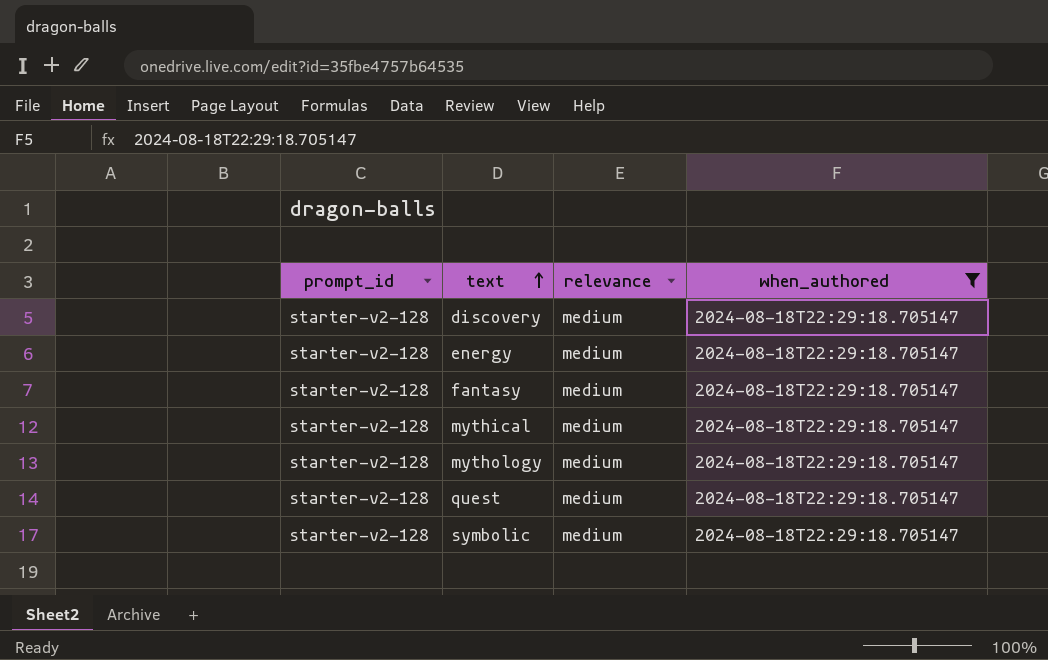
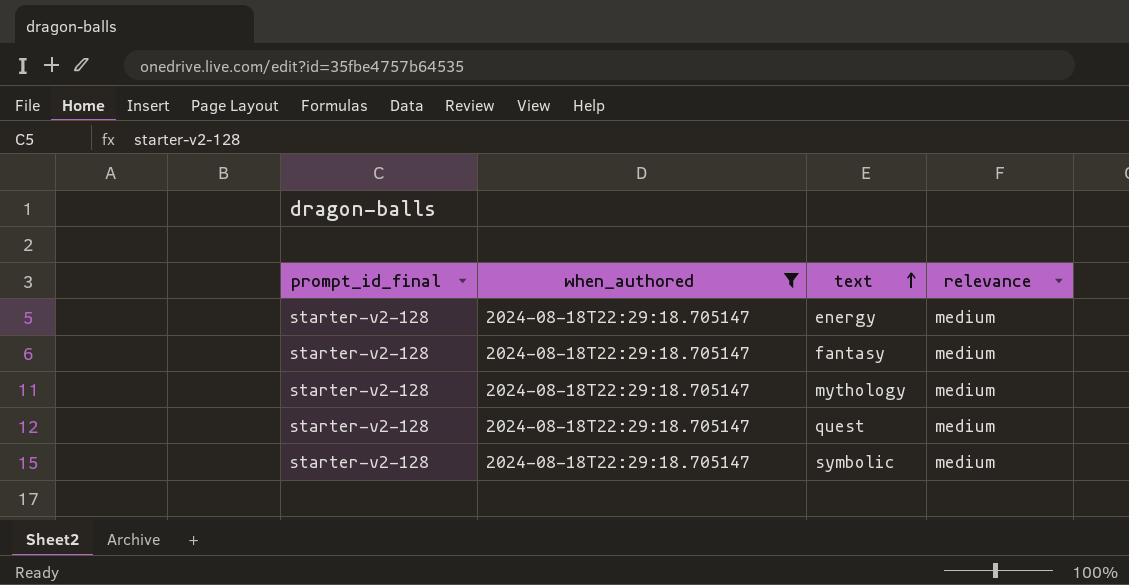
column name: prompt_id -> prompt_id_final
column when_authored | position: 4 -> 2
row discovery: starter-v2-128 | medium | 2024-08-18T22:29:18.705147 -> none
row mythical: starter-v2-128 | medium | 2024-08-18T22:29:18.705147 -> none

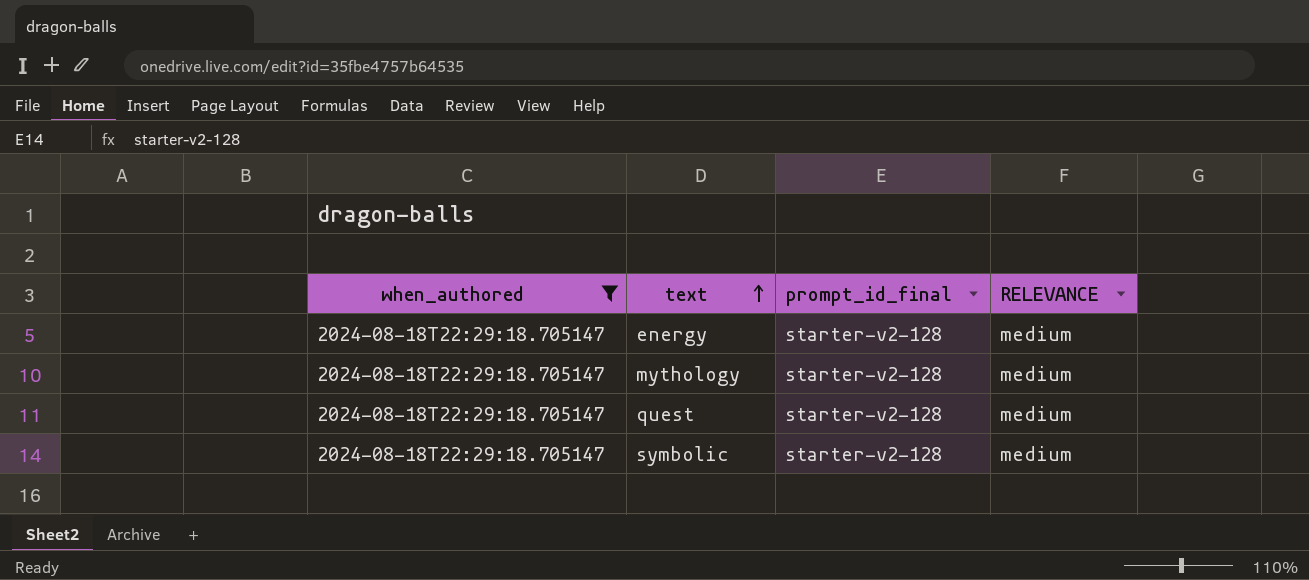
column prompt_id_final | position: 1 -> 3
column name: relevance -> RELEVANCE
row fantasy: starter-v2-128 | 2024-08-18T22:29:18.705147 | medium -> none

